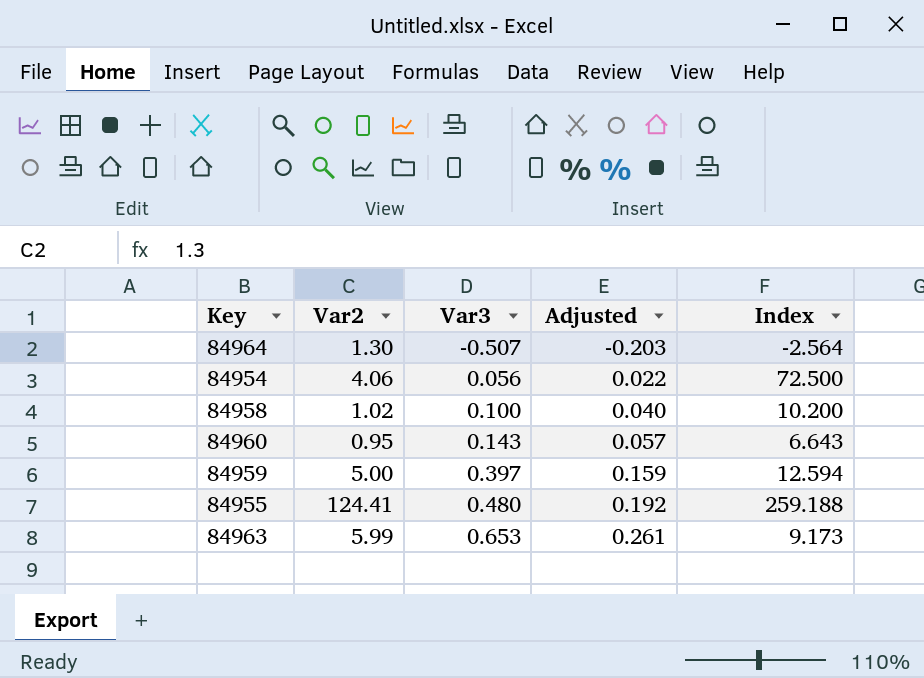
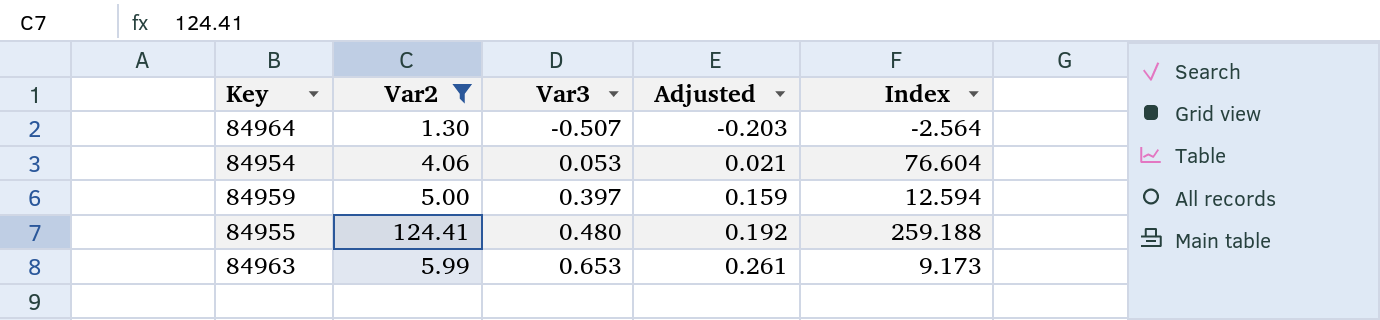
filter: none -> Var2 >= 1.30
84954 | Var3: 0.056 -> 0.053
84954 | Adjusted: 0.022 -> 0.021
84954 | Index: 72.500 -> 76.604

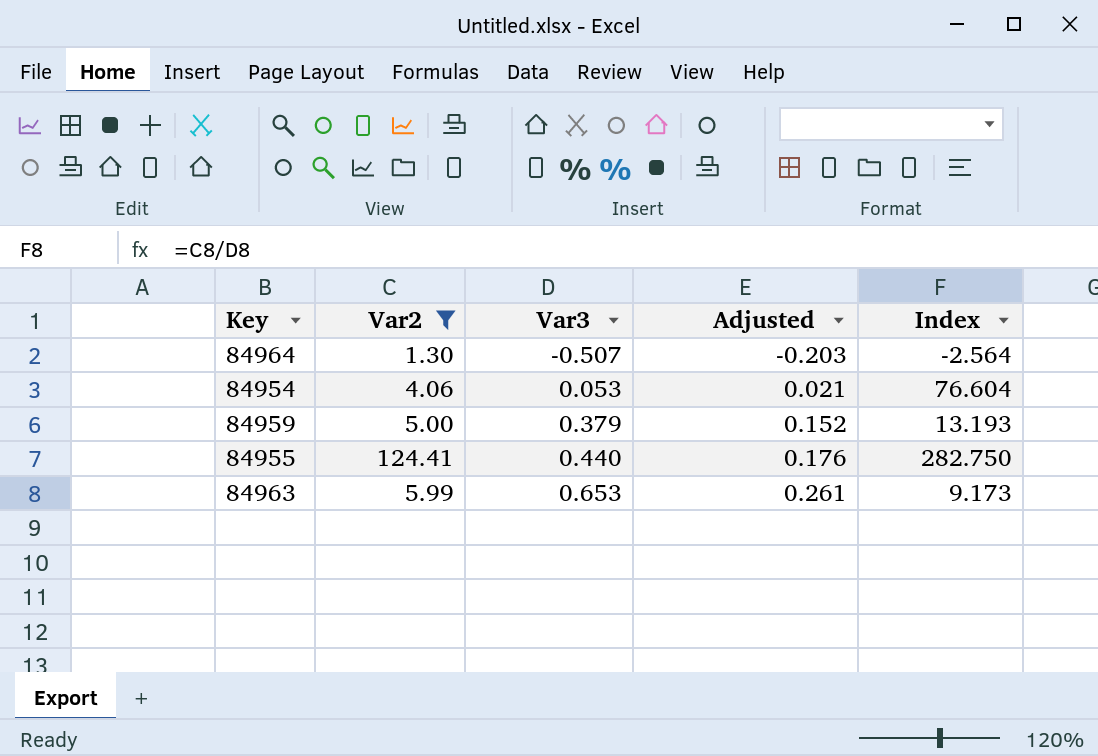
84959 | Var3: 0.397 -> 0.379
84959 | Adjusted: 0.159 -> 0.152
84959 | Index: 12.594 -> 13.193
84955 | Var3: 0.480 -> 0.440
84955 | Adjusted: 0.192 -> 0.176
84955 | Index: 259.188 -> 282.750

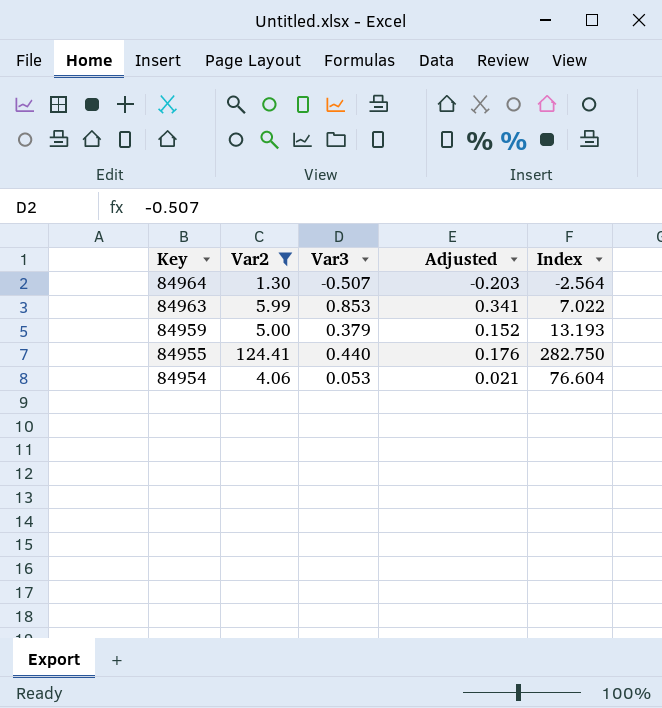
row order: Var3 ascending -> Key descending
84963 | Var3: 0.653 -> 0.853
84963 | Adjusted: 0.261 -> 0.341
84963 | Index: 9.173 -> 7.022

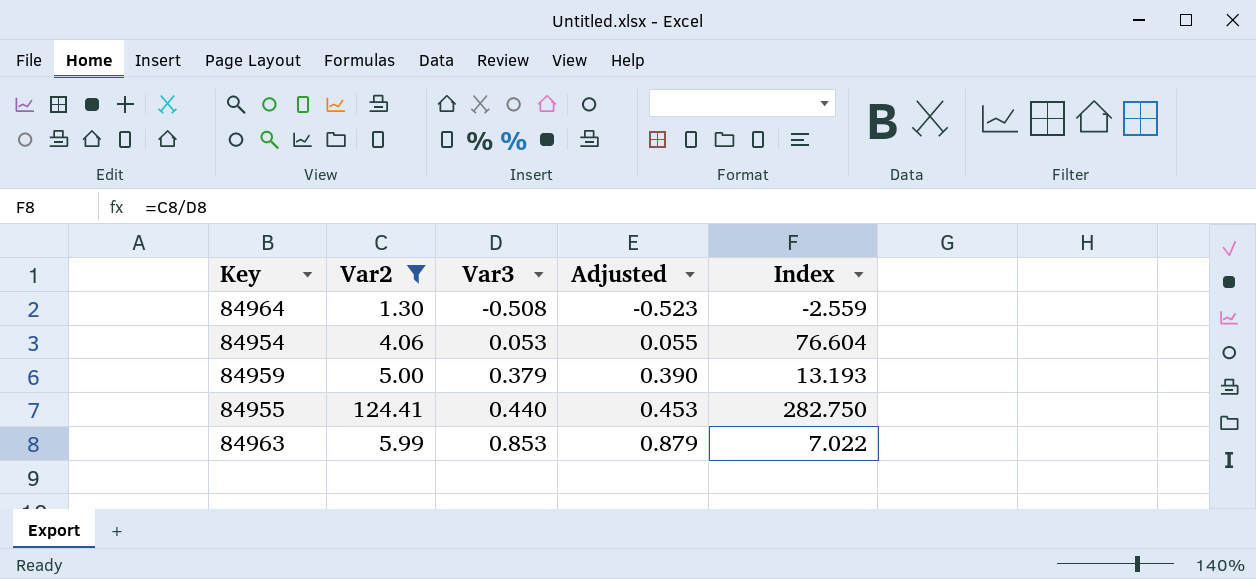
row order: Key descending -> Var3 ascending
column Adjusted | formula: [Var3] * 0.4 -> [Var3] * 1.03
84964 | Var3: -0.507 -> -0.508
84964 | Index: -2.564 -> -2.559

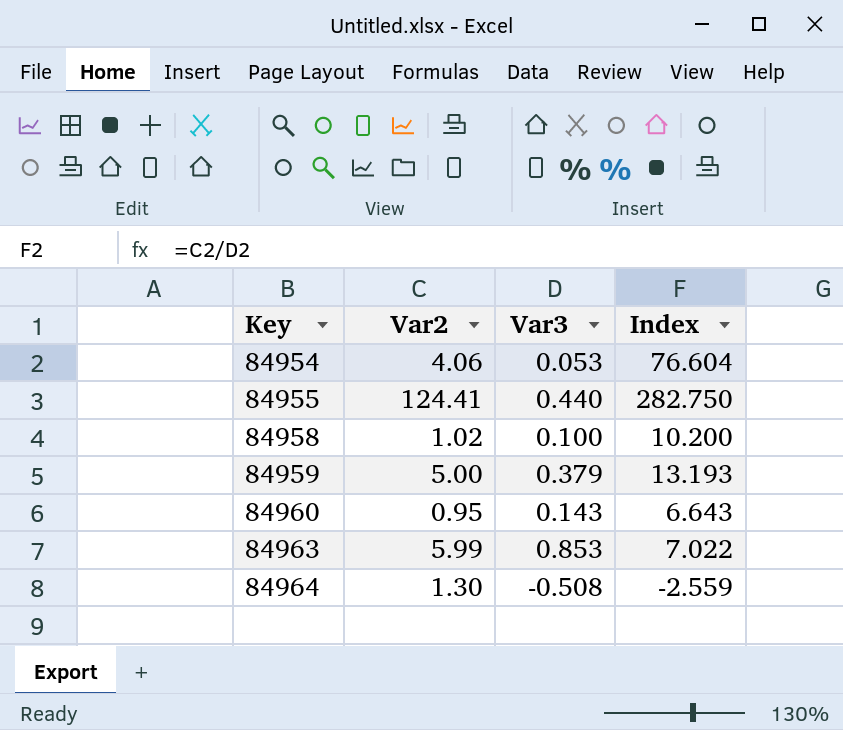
filter: Var2 >= 1.30 -> none
row order: Var3 ascending -> Key ascending
column Adjusted | formula: [Var3] * 1.03 -> none

